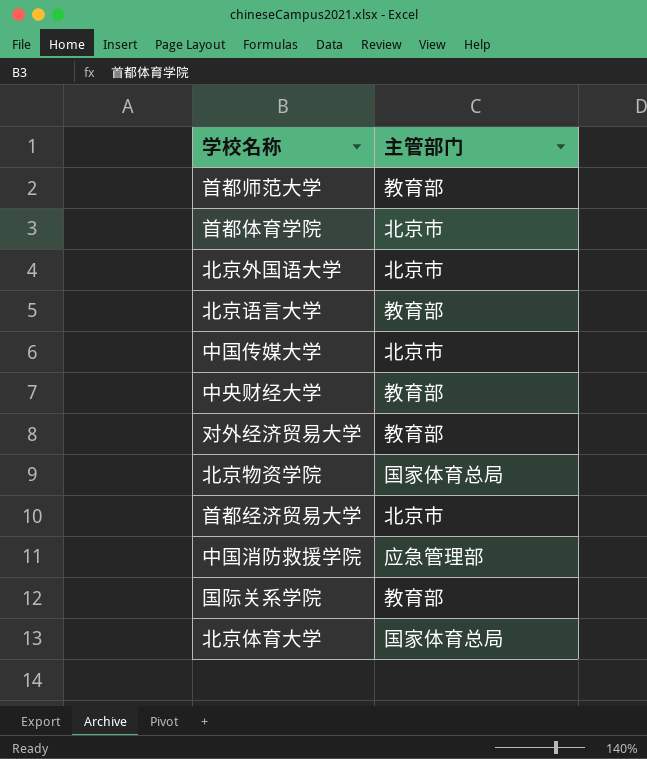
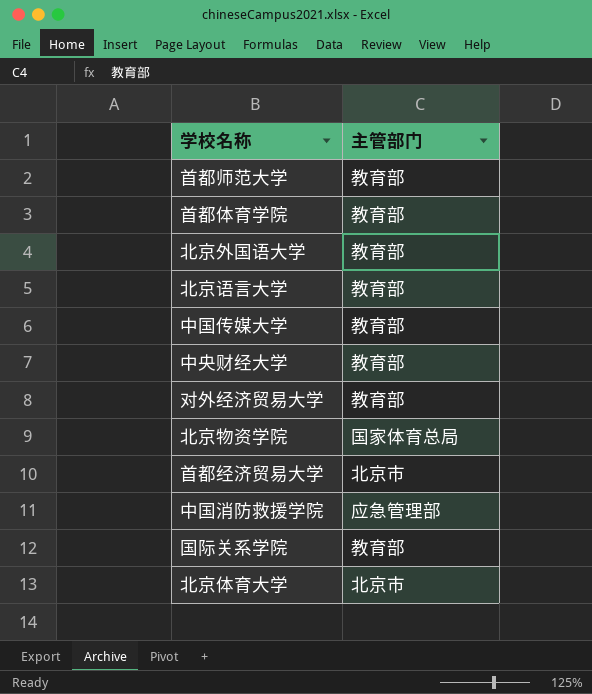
首都体育学院 | 主管部门: 北京市 -> 教育部
北京外国语大学 | 主管部门: 北京市 -> 教育部
中国传媒大学 | 主管部门: 北京市 -> 教育部
北京体育大学 | 主管部门: 国家体育总局 -> 北京市

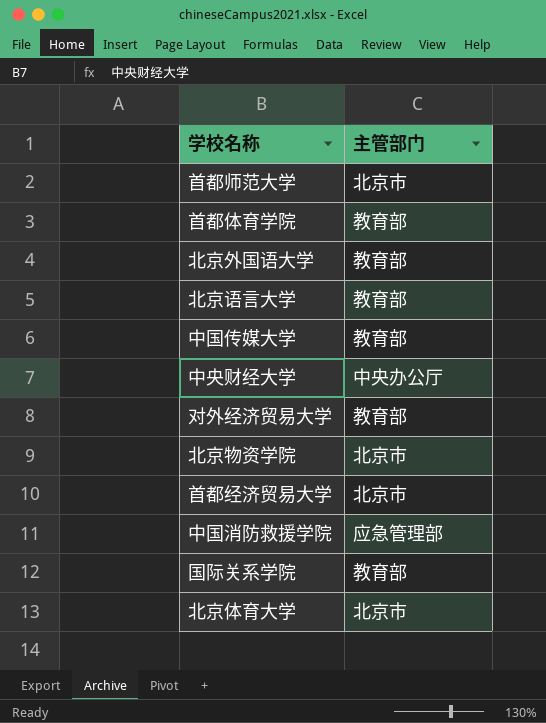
首都师范大学 | 主管部门: 教育部 -> 北京市
中央财经大学 | 主管部门: 教育部 -> 中央办公厅
北京物资学院 | 主管部门: 国家体育总局 -> 北京市

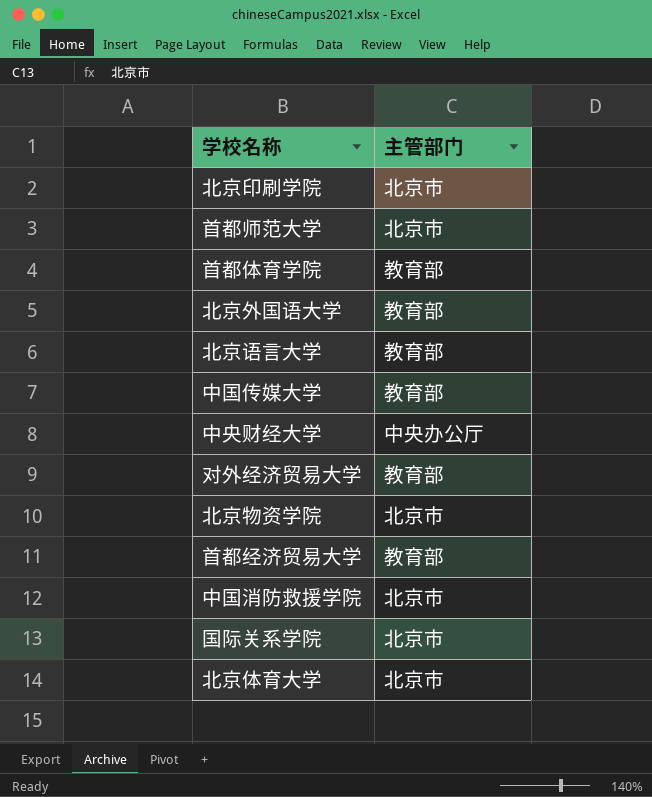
row 北京印刷学院: none -> 北京市
首都经济贸易大学 | 主管部门: 北京市 -> 教育部
中国消防救援学院 | 主管部门: 应急管理部 -> 北京市
国际关系学院 | 主管部门: 教育部 -> 北京市

